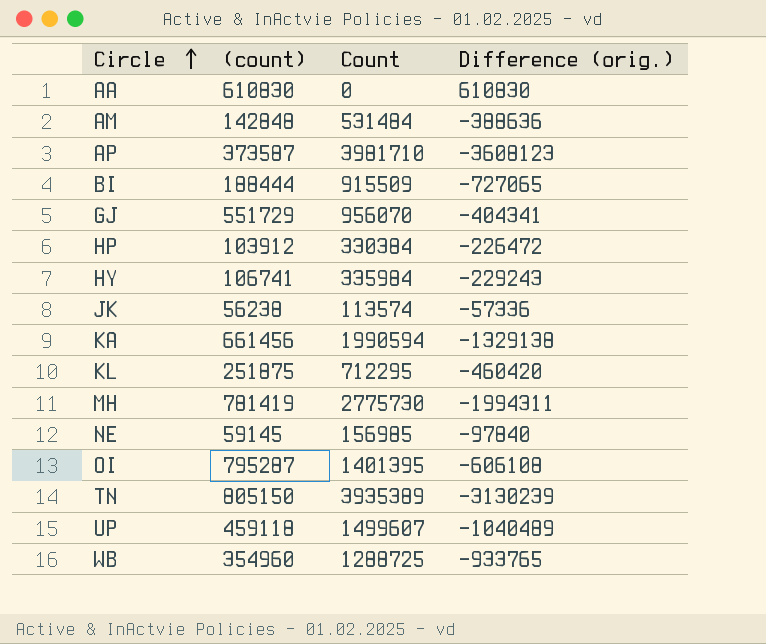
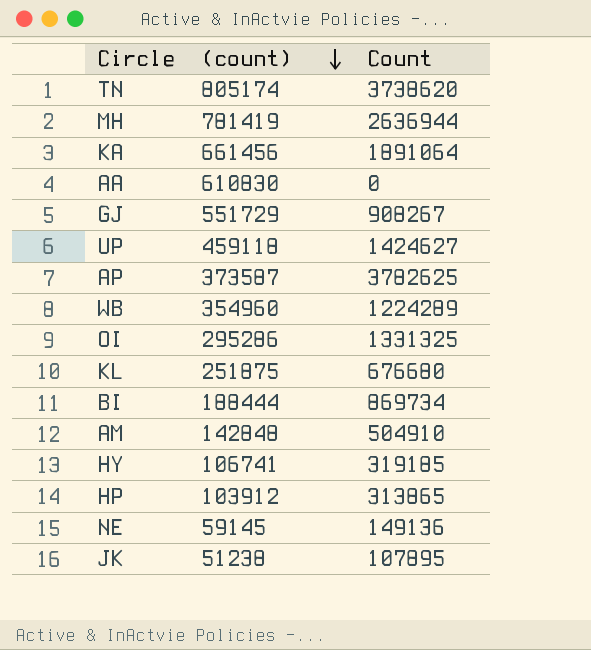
row order: Circle ascending -> (count) descending
column Difference (orig.) | formula: [(count)] - [Count] -> none
TN | (count): 805150 -> 805174
TN | Count: 3935389 -> 3738620
MH | Count: 2775730 -> 2636944
KA | Count: 1990594 -> 1891064
GJ | Count: 956070 -> 908267
UP | Count: 1499607 -> 1424627
AP | Count: 3981710 -> 3782625
WB | Count: 1288725 -> 1224289
OI | (count): 795287 -> 295286
OI | Count: 1401395 -> 1331325
KL | Count: 712295 -> 676680
BI | Count: 915509 -> 869734
AM | Count: 531484 -> 504910
HY | Count: 335984 -> 319185
HP | Count: 330384 -> 313865
NE | Count: 156985 -> 149136
JK | (count): 56238 -> 51238
JK | Count: 113574 -> 107895

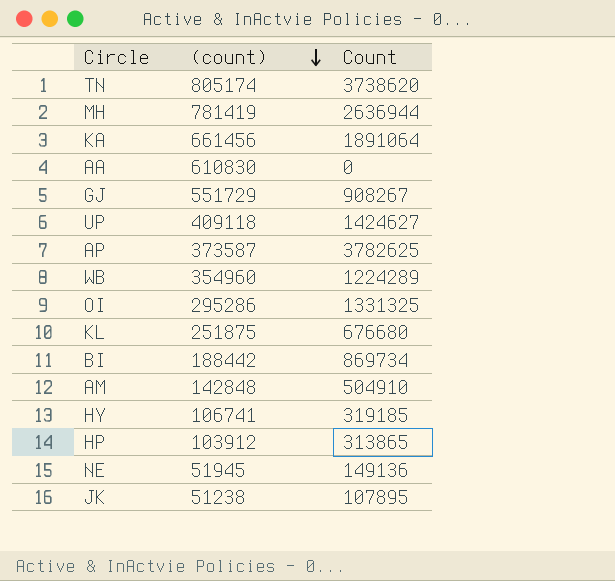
UP | (count): 459118 -> 409118
BI | (count): 188444 -> 188442
NE | (count): 59145 -> 51945

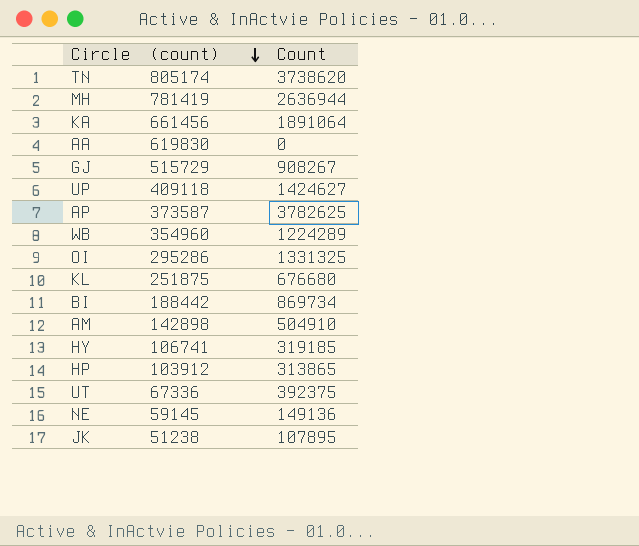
AA | (count): 610830 -> 619830
GJ | (count): 551729 -> 515729
AM | (count): 142848 -> 142898
row UT: none -> 67336 | 392375
NE | (count): 51945 -> 59145

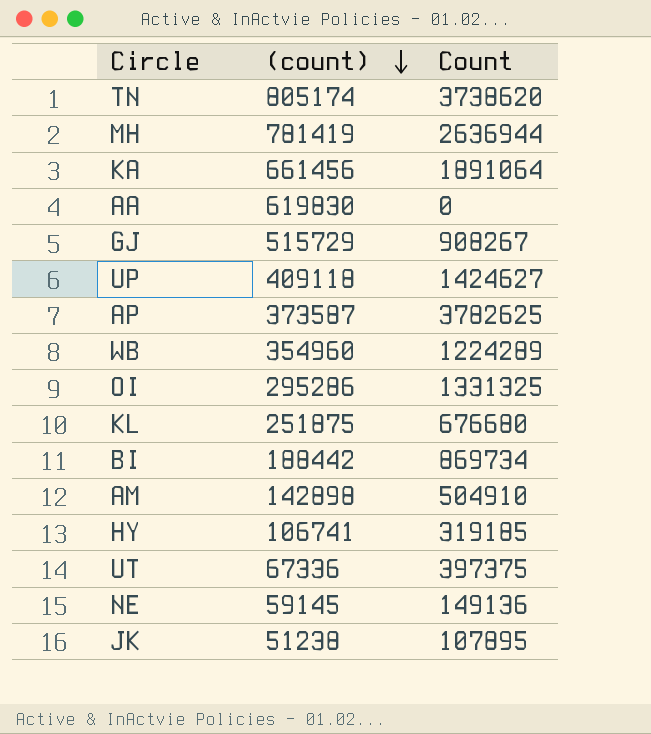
row HP: 103912 | 313865 -> none
UT | Count: 392375 -> 397375

